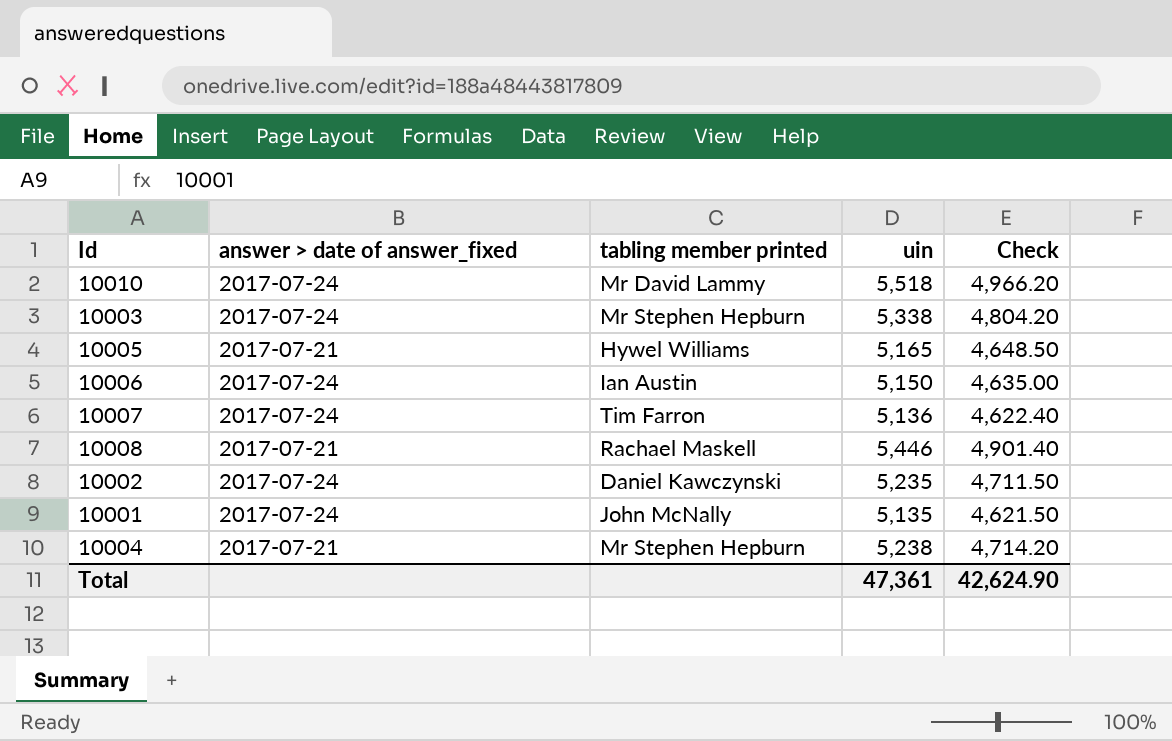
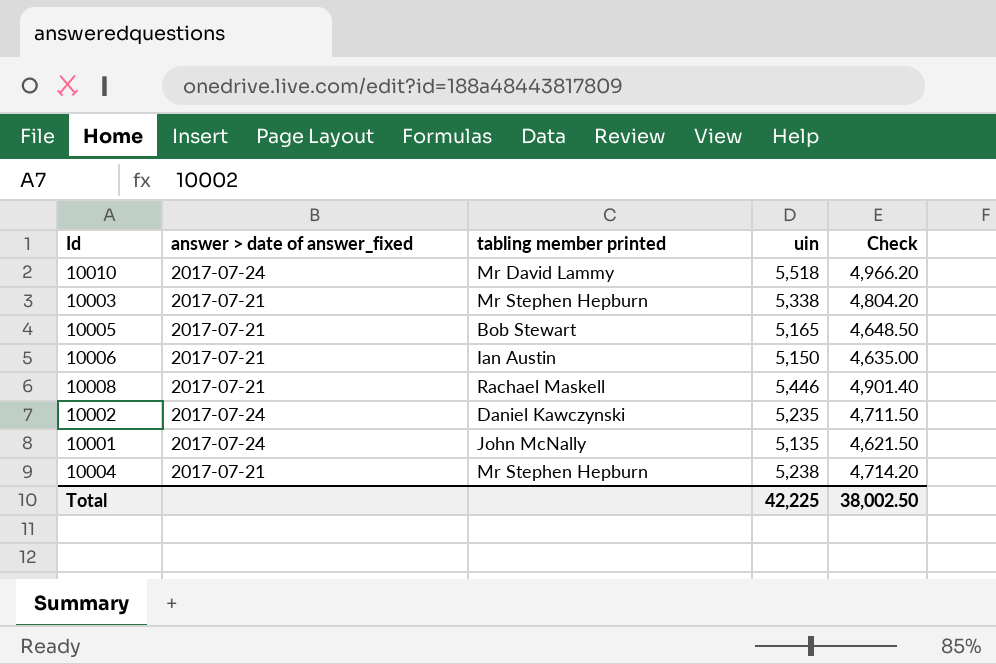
row 10007: 2017-07-24 | Tim Farron | 5,136 | 4,622.40 -> none
10003 | answer > date of answer_fixed: 2017-07-24 -> 2017-07-21
10005 | tabling member printed: Hywel Williams -> Bob Stewart
10006 | answer > date of answer_fixed: 2017-07-24 -> 2017-07-21
Total | uin: 47,361 -> 42,225
Total | Check: 42,624.90 -> 38,002.50

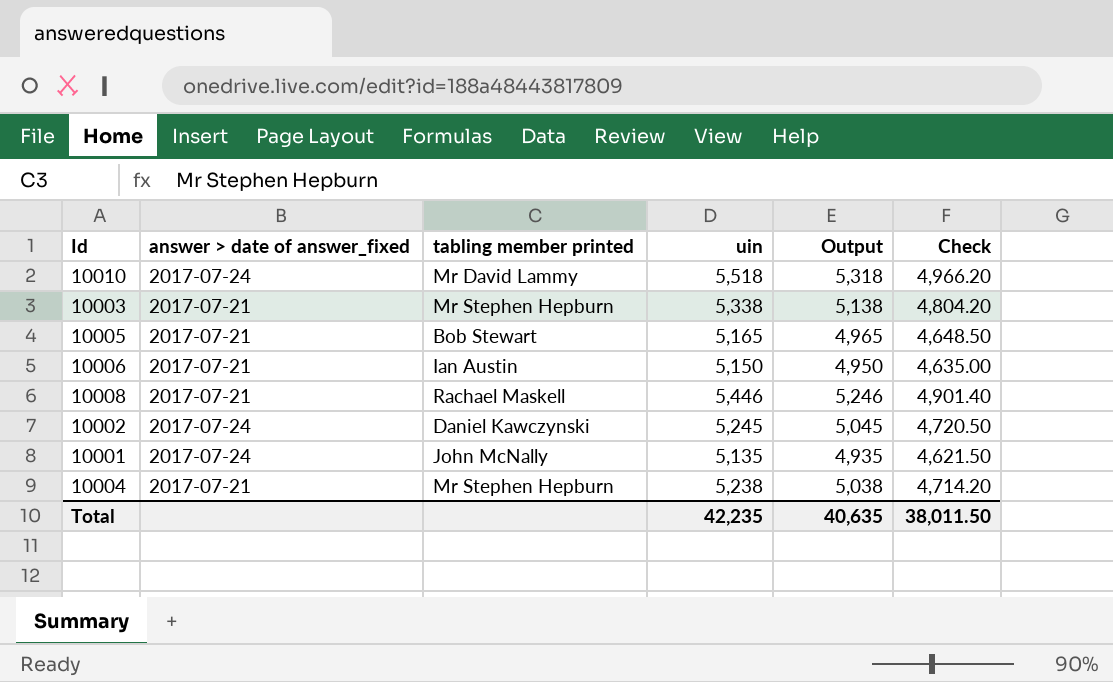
column Output | formula: none -> [uin] - 200
10002 | uin: 5,235 -> 5,245
10002 | Check: 4,711.50 -> 4,720.50
Total | uin: 42,225 -> 42,235
Total | Check: 38,002.50 -> 38,011.50

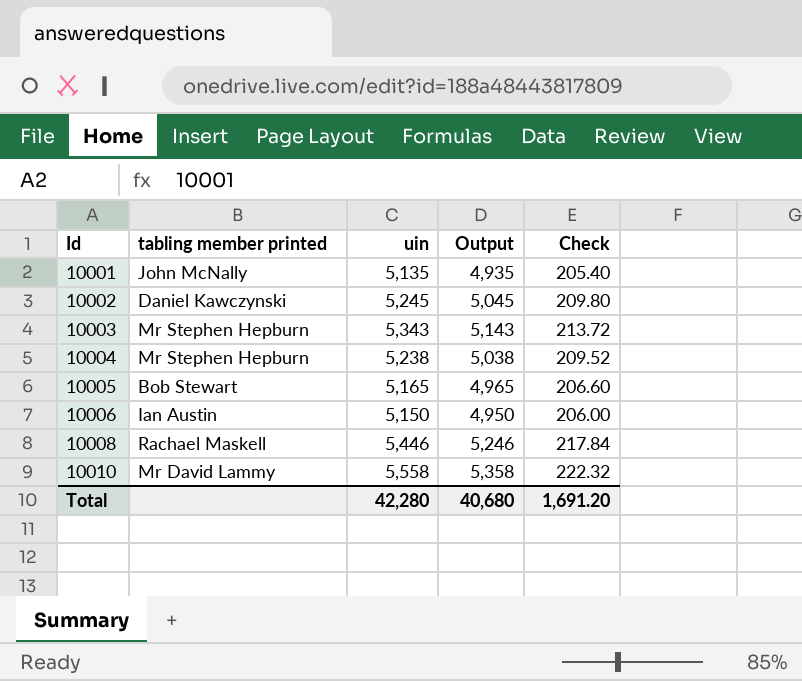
row order: none -> Id ascending
column answer > date of answer_fixed | position: 2 -> none
column Check | formula: [uin] * 0.9 -> [uin] * 0.04
10003 | uin: 5,338 -> 5,343
10003 | Output: 5,138 -> 5,143
10010 | uin: 5,518 -> 5,558
10010 | Output: 5,318 -> 5,358
Total | uin: 42,235 -> 42,280
Total | Output: 40,635 -> 40,680
Total | Check: 38,011.50 -> 1,691.20

